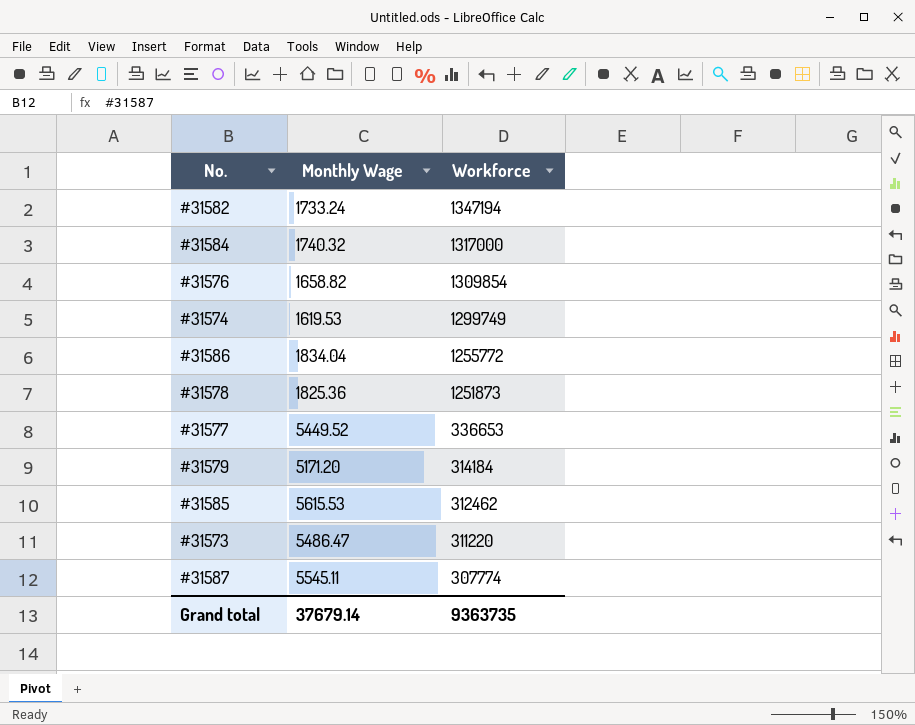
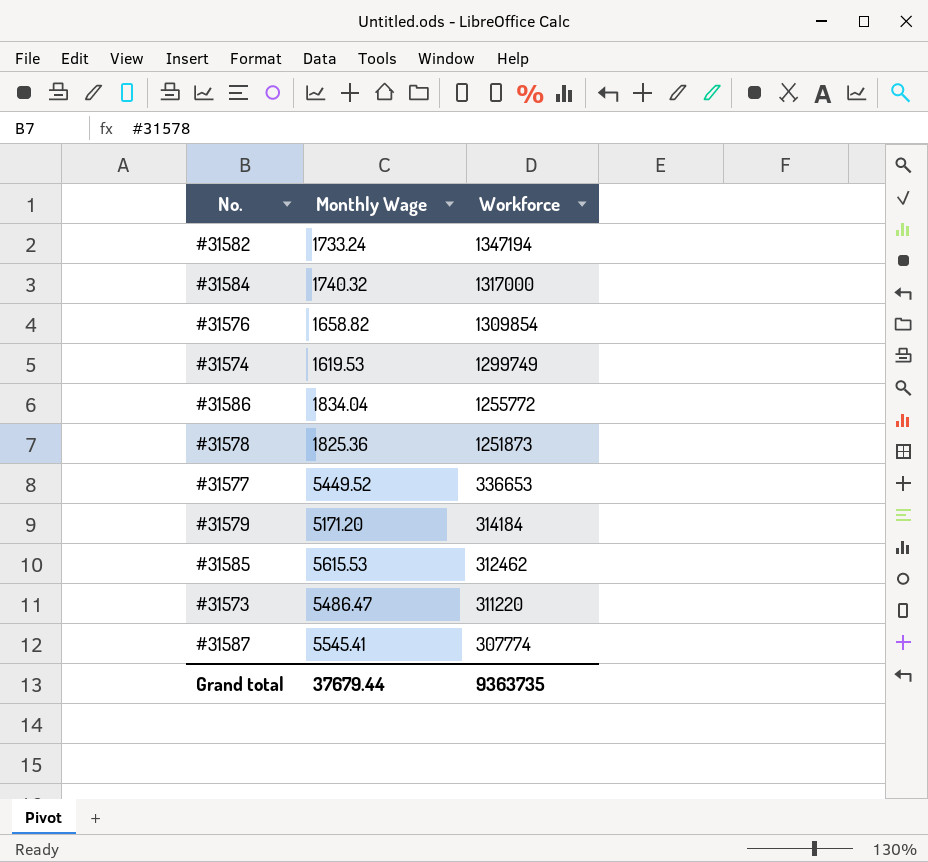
#31587 | Monthly Wage: 5545.11 -> 5545.41
Grand total | Monthly Wage: 37679.14 -> 37679.44

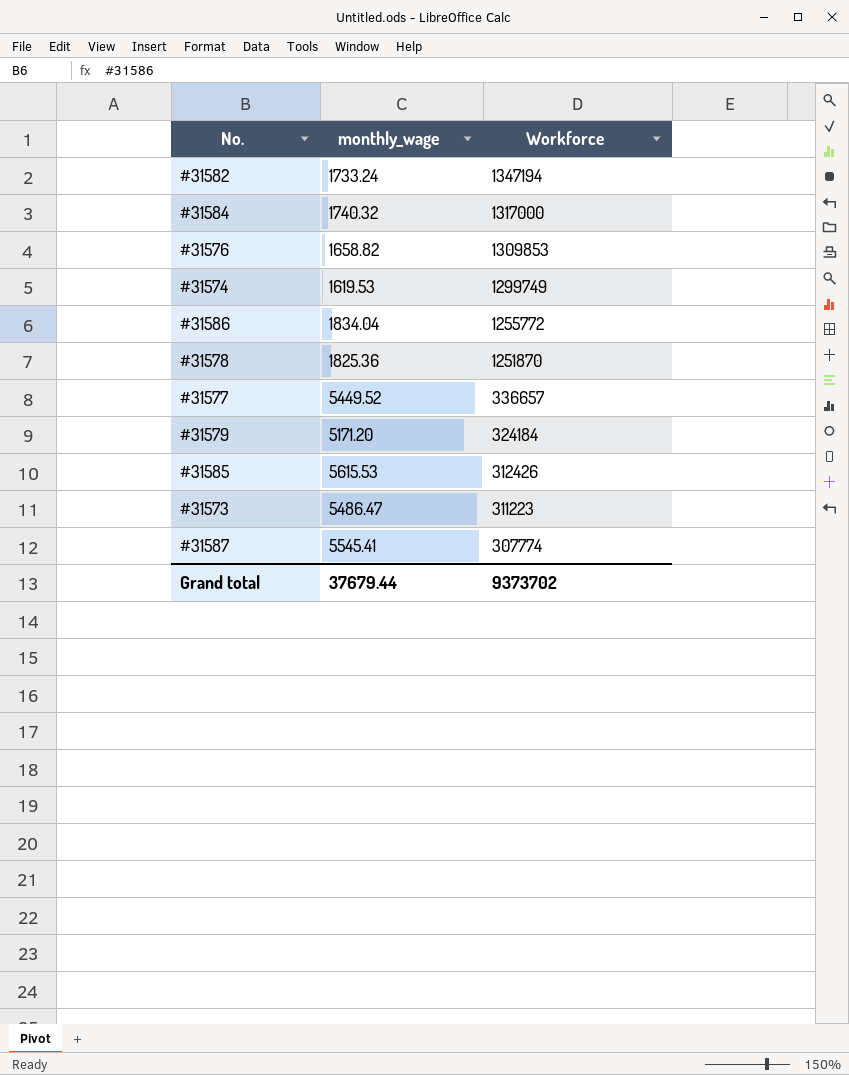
column name: Monthly Wage -> monthly_wage
#31576 | Workforce: 1309854 -> 1309853
#31578 | Workforce: 1251873 -> 1251870
#31577 | Workforce: 336653 -> 336657
#31579 | Workforce: 314184 -> 324184
#31585 | Workforce: 312462 -> 312426
#31573 | Workforce: 311220 -> 311223
Grand total | Workforce: 9363735 -> 9373702

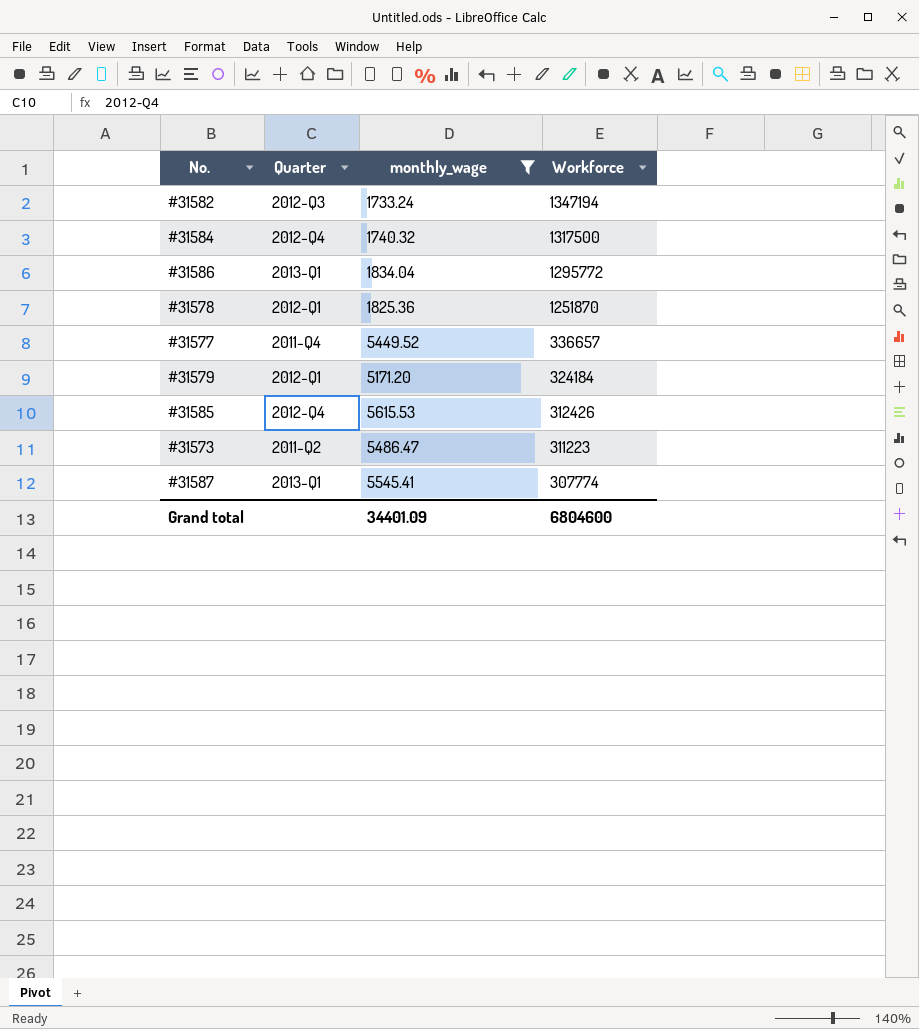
filter: none -> monthly_wage >= 1733.24
column Quarter | position: none -> 2
#31584 | Workforce: 1317000 -> 1317500
#31586 | Workforce: 1255772 -> 1295772
Grand total | monthly_wage: 37679.44 -> 34401.09
Grand total | Workforce: 9373702 -> 6804600

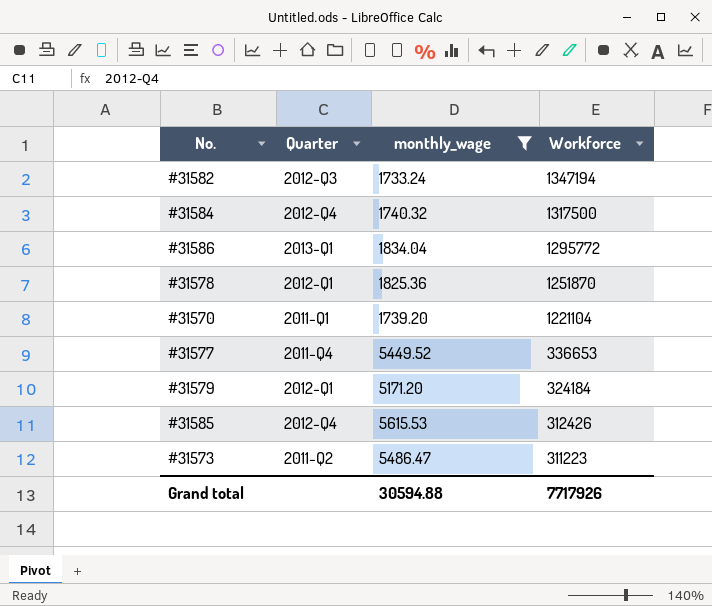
row #31587: 2013-Q1 | 5545.41 | 307774 -> none
row #31570: none -> 2011-Q1 | 1739.20 | 1221104
#31577 | Workforce: 336657 -> 336653
Grand total | monthly_wage: 34401.09 -> 30594.88
Grand total | Workforce: 6804600 -> 7717926

